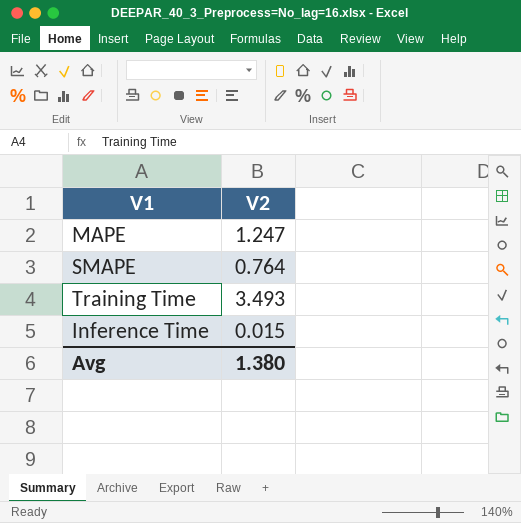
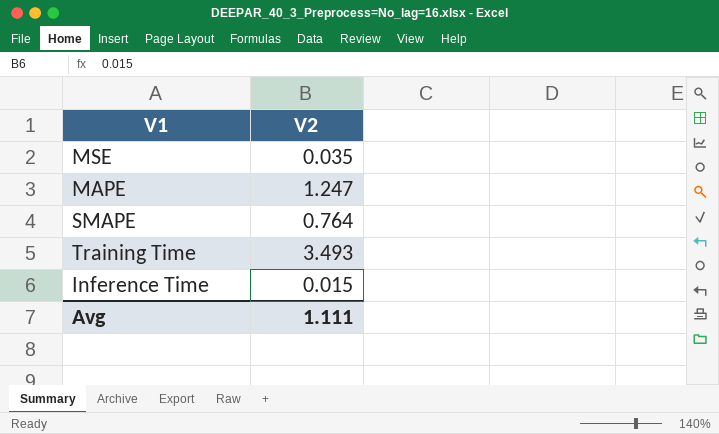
row MSE: none -> 0.035
Avg | V2: 1.380 -> 1.111

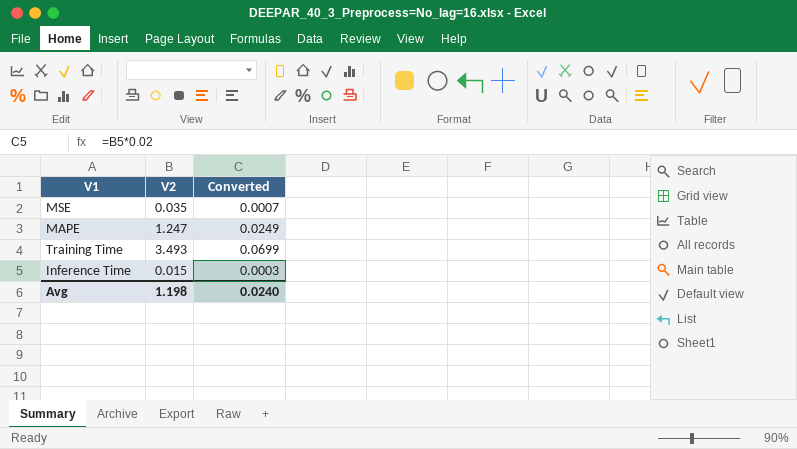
column Converted | formula: none -> [V2] * 0.02
row SMAPE: 0.764 -> none
Avg | V2: 1.111 -> 1.198

